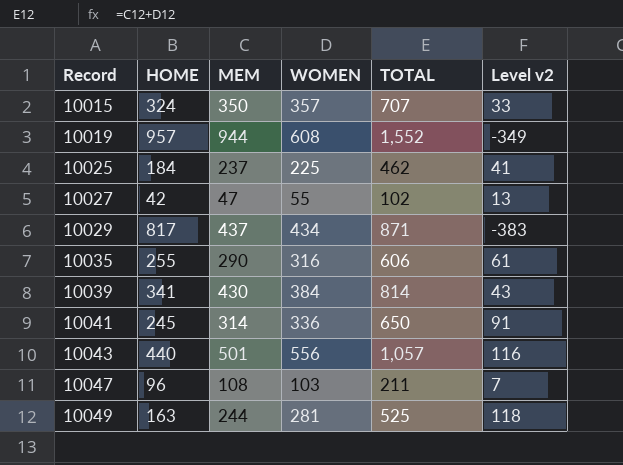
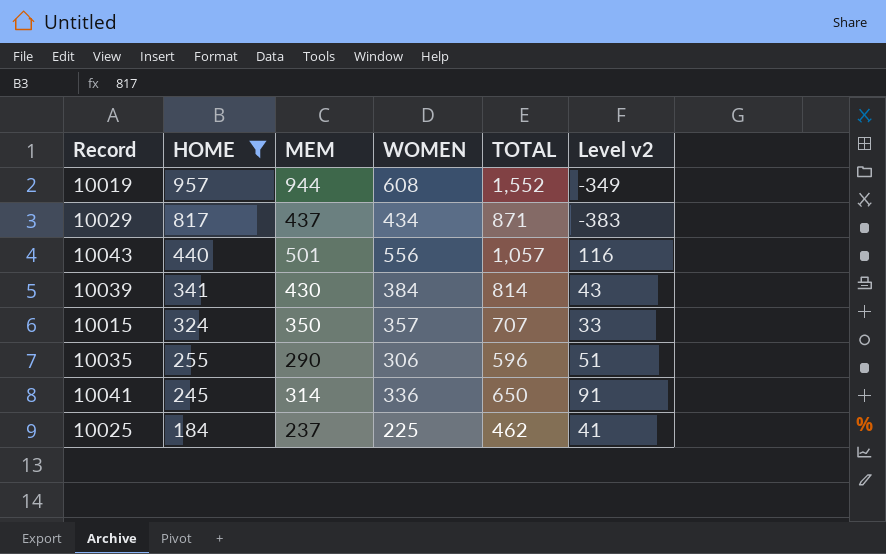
filter: none -> HOME >= 184
row order: Record ascending -> HOME descending
10035 | WOMEN: 316 -> 306
10035 | TOTAL: 606 -> 596
10035 | Level v2: 61 -> 51

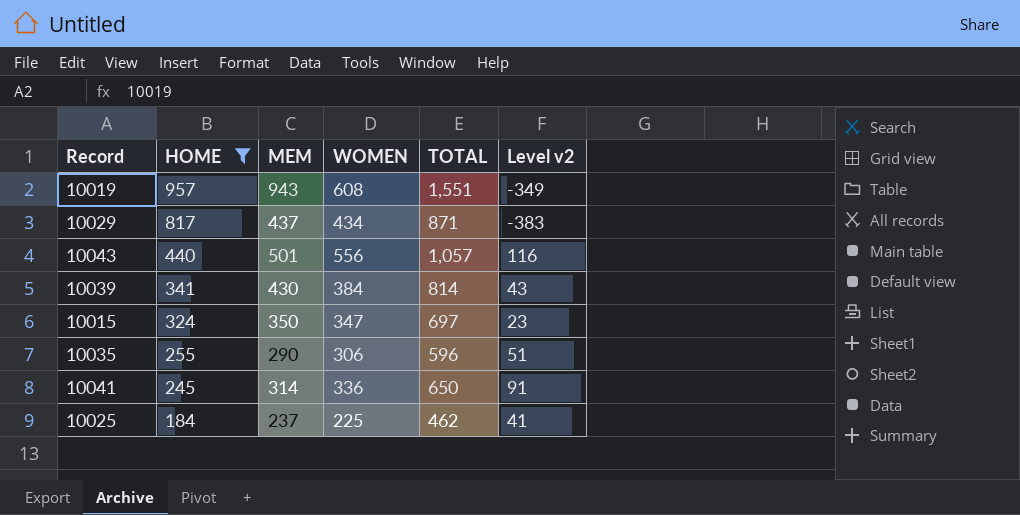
10019 | MEM: 944 -> 943
10019 | TOTAL: 1,552 -> 1,551
10015 | WOMEN: 357 -> 347
10015 | TOTAL: 707 -> 697
10015 | Level v2: 33 -> 23

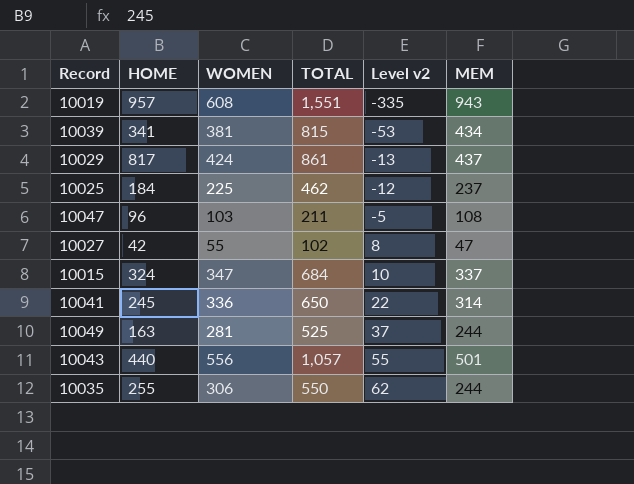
filter: HOME >= 184 -> none
row order: HOME descending -> Level v2 ascending
column Level v2 | formula: [WOMEN] - [HOME] -> [WOMEN] - [MEM]
column MEM | position: 3 -> 6
10039 | WOMEN: 384 -> 381
10039 | TOTAL: 814 -> 815
10039 | MEM: 430 -> 434
10029 | WOMEN: 434 -> 424
10029 | TOTAL: 871 -> 861
10015 | TOTAL: 697 -> 684
10015 | MEM: 350 -> 337
10035 | TOTAL: 596 -> 550
10035 | MEM: 290 -> 244

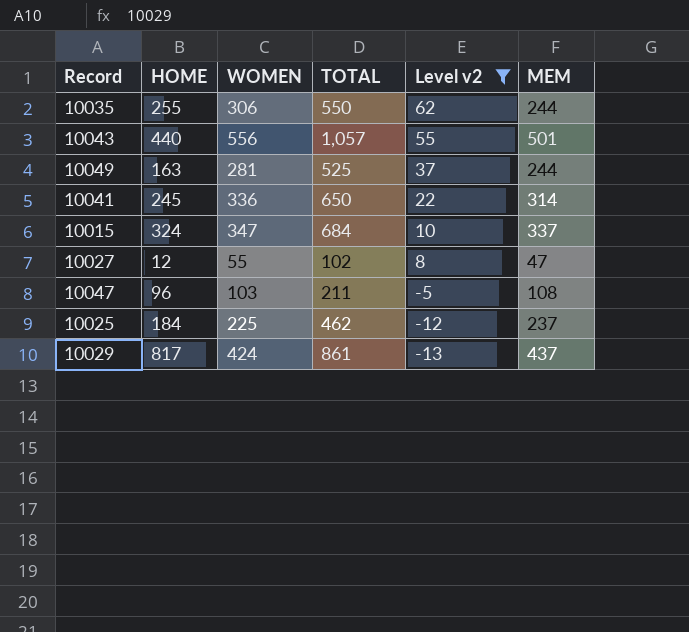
filter: none -> Level v2 >= -13
row order: Level v2 ascending -> Level v2 descending
10027 | HOME: 42 -> 12

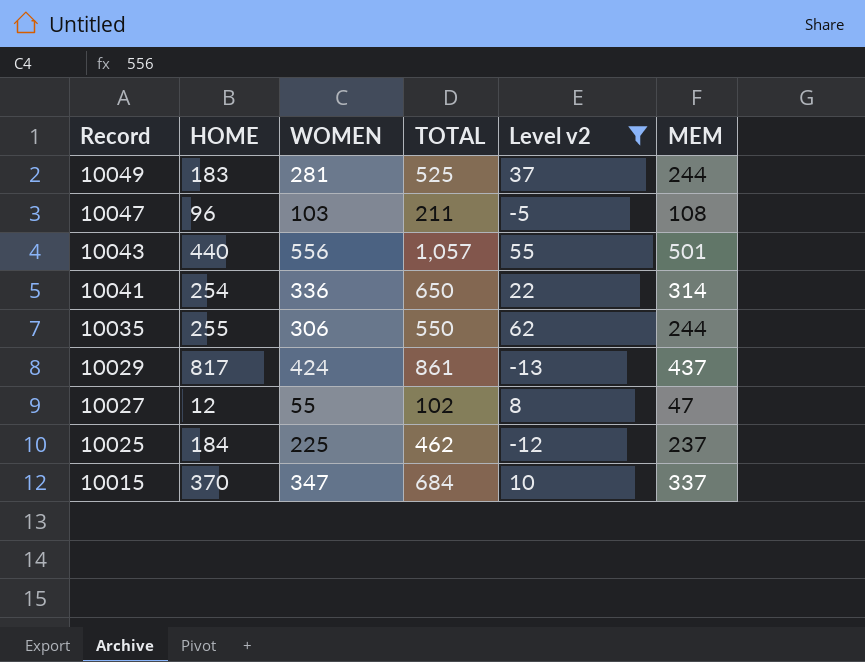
row order: Level v2 descending -> Record descending
10049 | HOME: 163 -> 183
10041 | HOME: 245 -> 254
10015 | HOME: 324 -> 370

